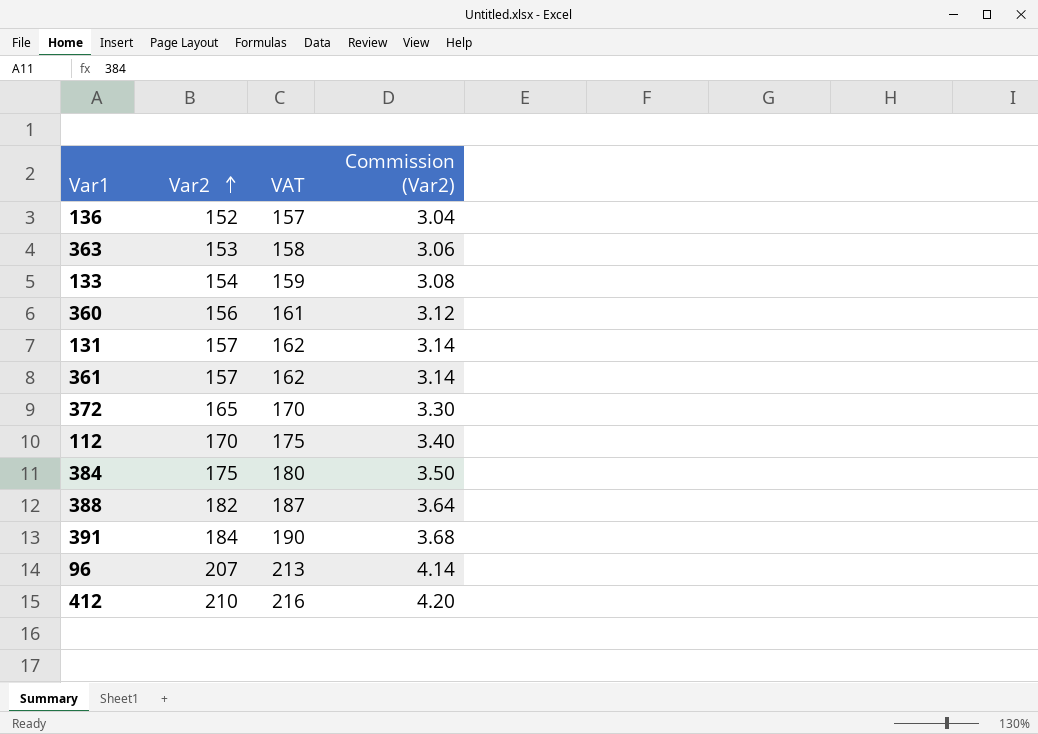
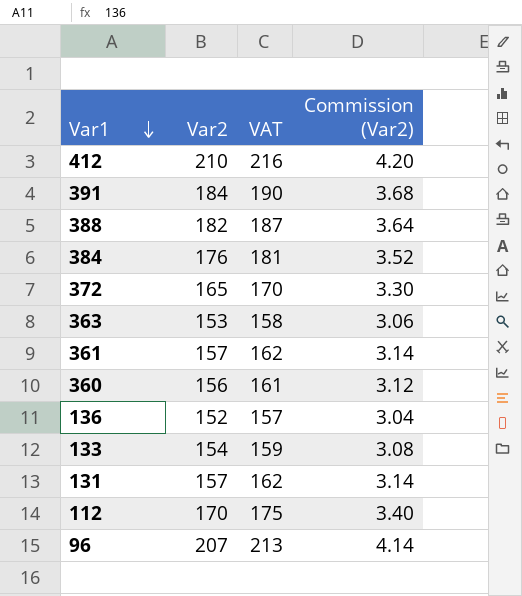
row order: Var2 ascending -> Var1 descending
384 | Var2: 175 -> 176
384 | VAT: 180 -> 181
384 | Commission (Var2): 3.50 -> 3.52

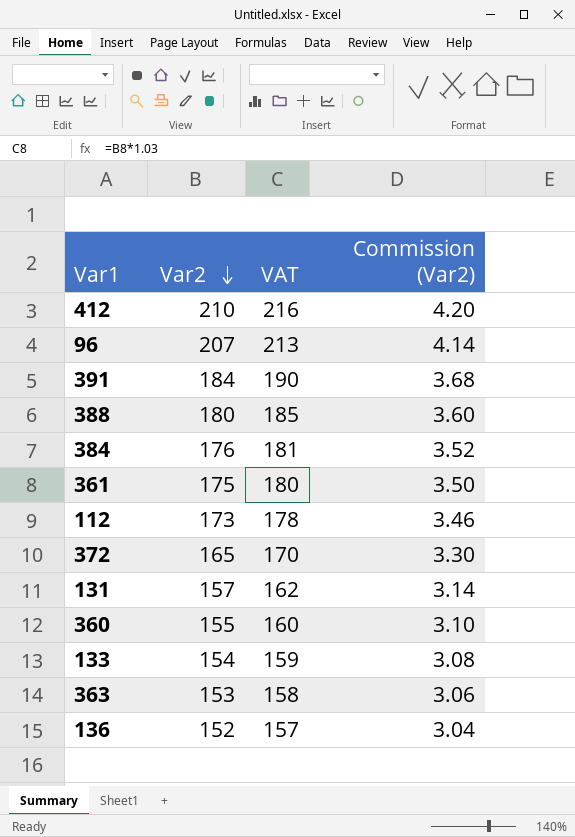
row order: Var1 descending -> Var2 descending
388 | Var2: 182 -> 180
388 | VAT: 187 -> 185
388 | Commission (Var2): 3.64 -> 3.60
361 | Var2: 157 -> 175
361 | VAT: 162 -> 180
361 | Commission (Var2): 3.14 -> 3.50
112 | Var2: 170 -> 173
112 | VAT: 175 -> 178
112 | Commission (Var2): 3.40 -> 3.46
360 | Var2: 156 -> 155
360 | VAT: 161 -> 160
360 | Commission (Var2): 3.12 -> 3.10

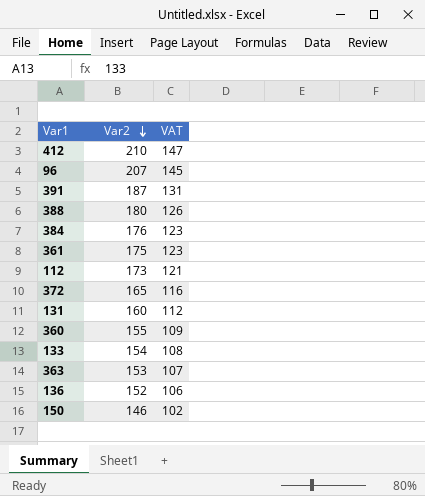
column Commission (Var2) | formula: [Var2] * 0.02 -> none
column VAT | formula: [Var2] * 1.03 -> [Var2] * 0.7
391 | Var2: 184 -> 187
131 | Var2: 157 -> 160
row 150: none -> 146 | 102

